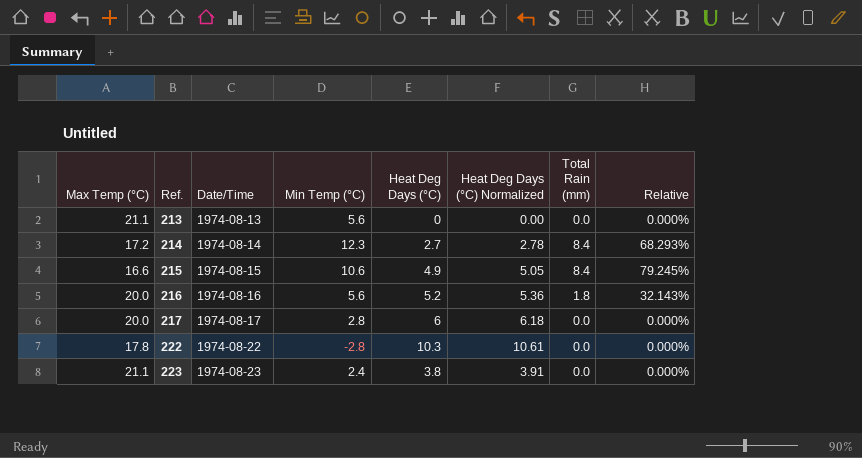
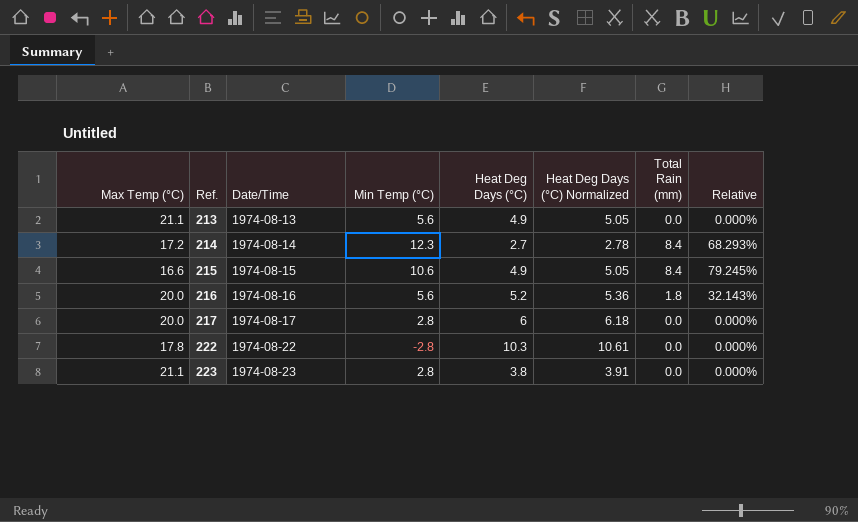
213 | Heat Deg Days (°C): 0 -> 4.9
213 | Heat Deg Days (°C) Normalized: 0.00 -> 5.05
223 | Min Temp (°C): 2.4 -> 2.8

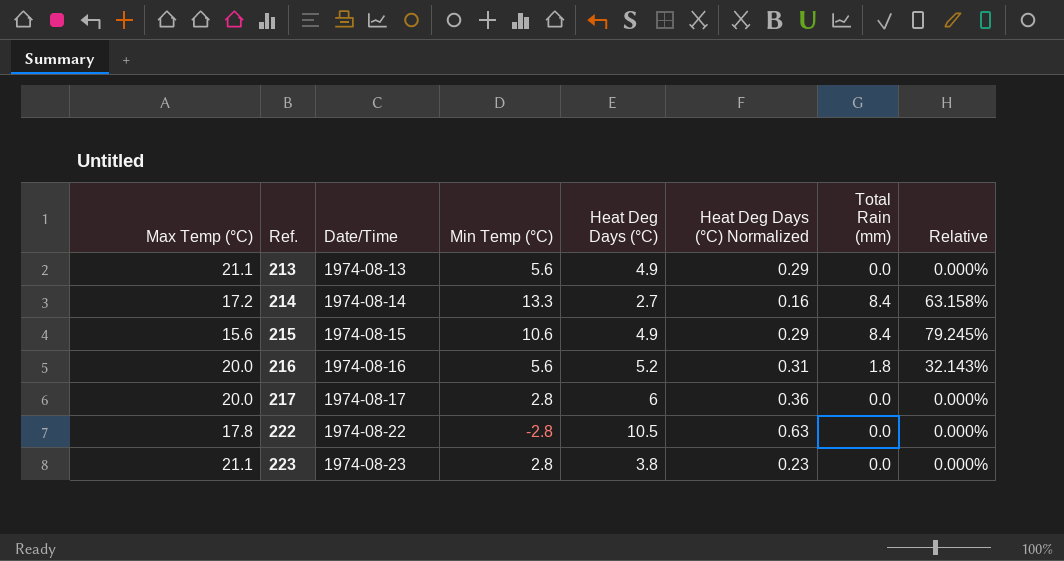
column Heat Deg Days (°C) Normalized | formula: [Heat Deg Days (°C)] * 1.03 -> [Heat Deg Days (°C)] * 0.06
214 | Min Temp (°C): 12.3 -> 13.3
214 | Relative: 68.293% -> 63.158%
215 | Max Temp (°C): 16.6 -> 15.6
222 | Heat Deg Days (°C): 10.3 -> 10.5

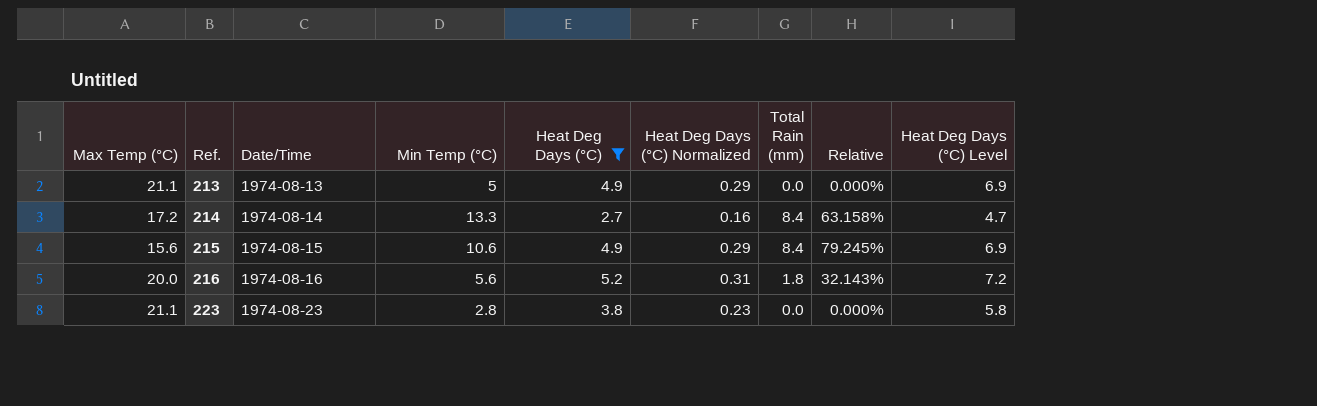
filter: none -> Heat Deg Days (°C) <= 5.2
column Heat Deg Days (°C) Level | formula: none -> [Heat Deg Days (°C)] + 2
213 | Min Temp (°C): 5.6 -> 5

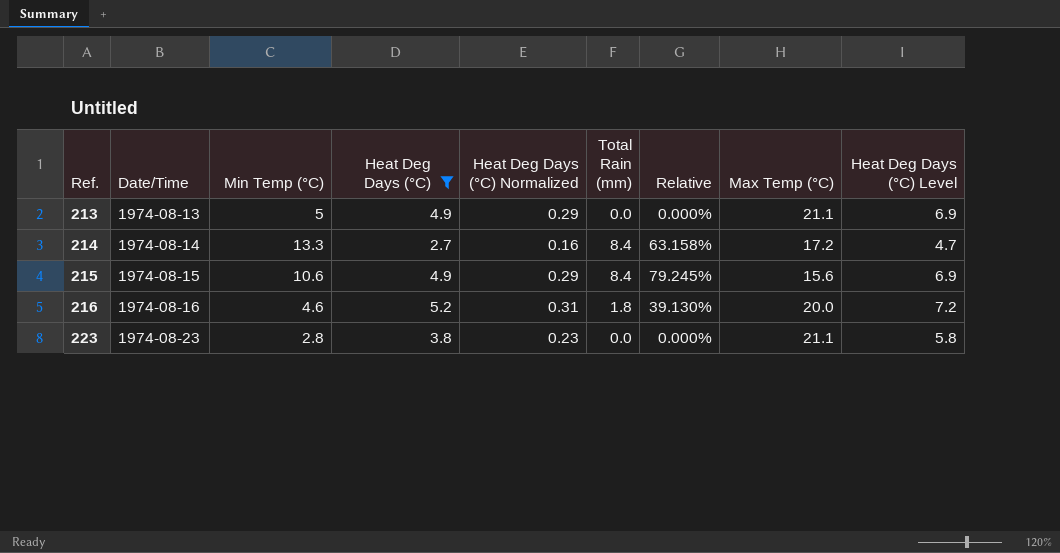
column Max Temp (°C) | position: 1 -> 8
216 | Min Temp (°C): 5.6 -> 4.6
216 | Relative: 32.143% -> 39.130%

